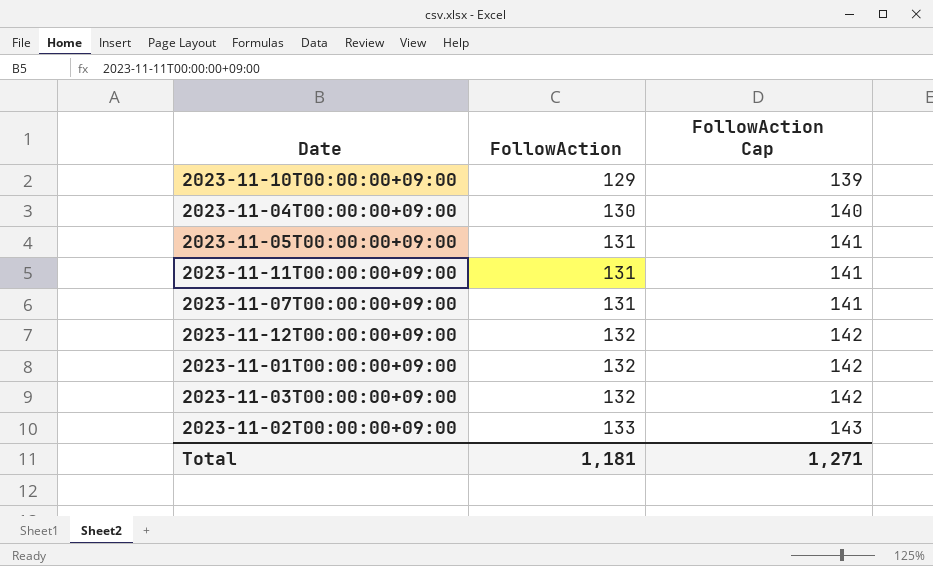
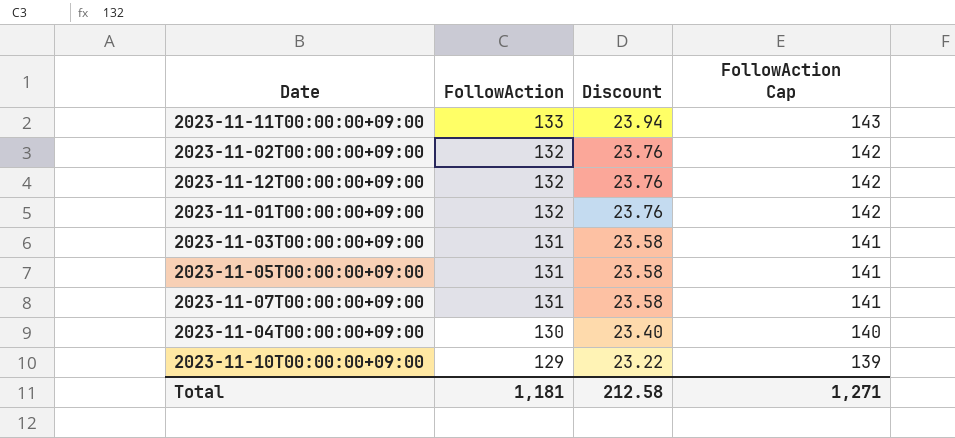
row order: FollowAction ascending -> FollowAction descending
column Discount | formula: none -> [FollowAction] * 0.18
2023-11-11T00:00:00+09:00 | FollowAction: 131 -> 133
2023-11-11T00:00:00+09:00 | FollowAction Cap: 141 -> 143
2023-11-02T00:00:00+09:00 | FollowAction: 133 -> 132
2023-11-02T00:00:00+09:00 | FollowAction Cap: 143 -> 142
2023-11-03T00:00:00+09:00 | FollowAction: 132 -> 131
2023-11-03T00:00:00+09:00 | FollowAction Cap: 142 -> 141

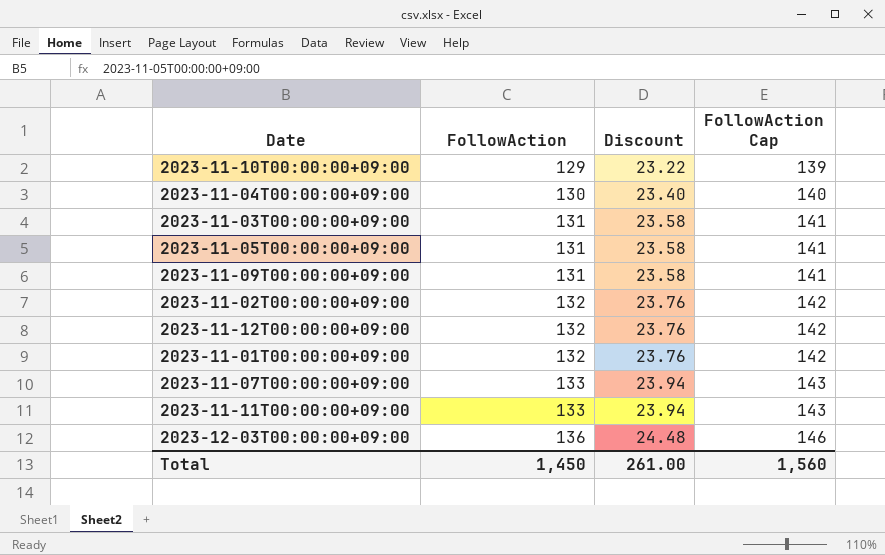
row order: FollowAction descending -> FollowAction ascending
row 2023-11-09T00:00:00+09:00: none -> 131 | 23.58 | 141
2023-11-07T00:00:00+09:00 | FollowAction: 131 -> 133
2023-11-07T00:00:00+09:00 | Discount: 23.58 -> 23.94
2023-11-07T00:00:00+09:00 | FollowAction Cap: 141 -> 143
row 2023-12-03T00:00:00+09:00: none -> 136 | 24.48 | 146
Total | FollowAction: 1,181 -> 1,450
Total | Discount: 212.58 -> 261.00
Total | FollowAction Cap: 1,271 -> 1,560

